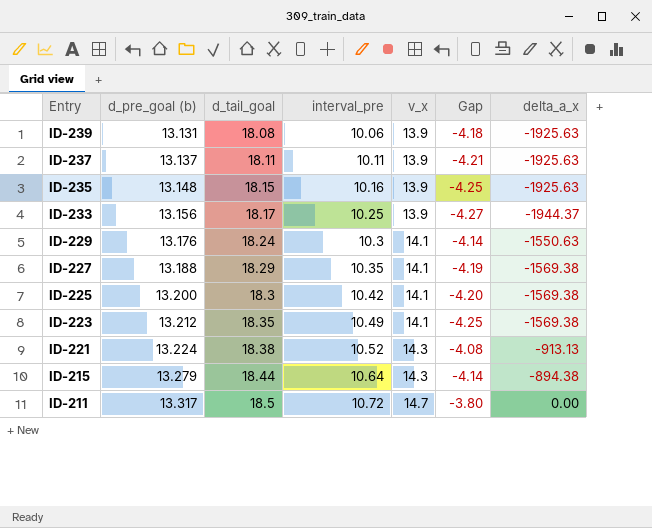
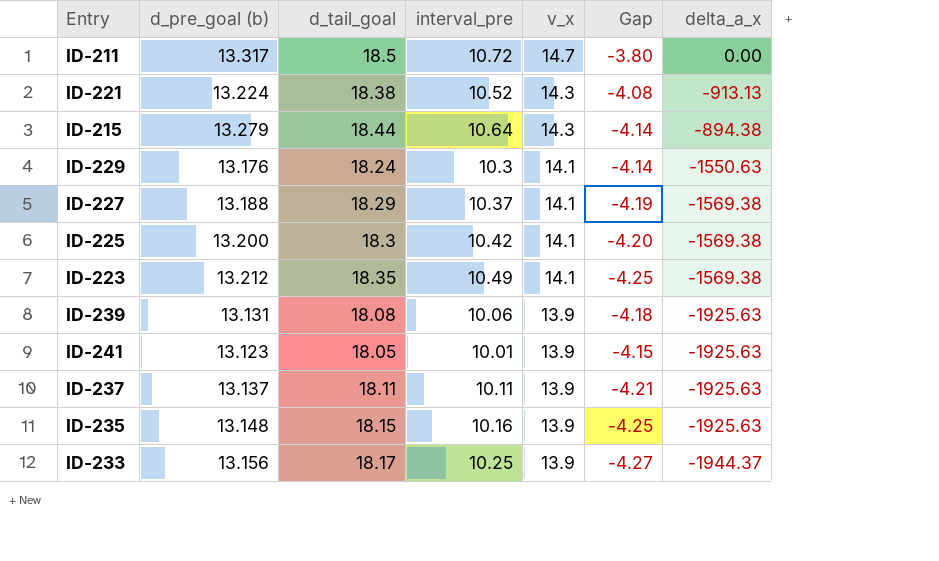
row order: Entry descending -> v_x descending
ID-227 | interval_pre: 10.35 -> 10.37
row ID-241: none -> 13.123 | 18.05 | 10.01 | 13.9 | -4.15 | -1925.63

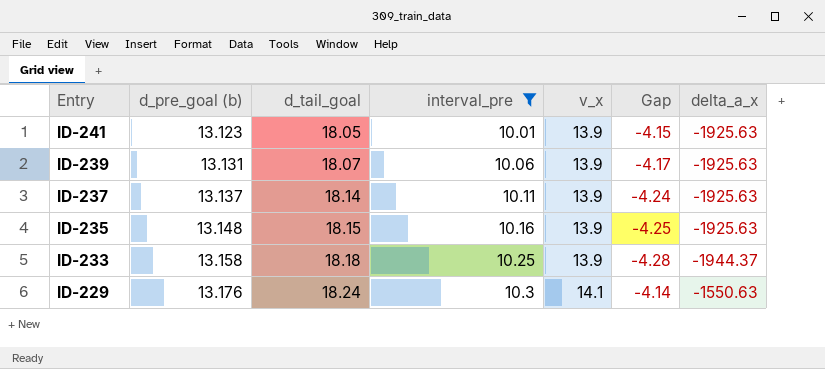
filter: none -> interval_pre <= 10.3
row order: v_x descending -> Entry descending
ID-239 | d_tail_goal: 18.08 -> 18.07
ID-239 | Gap: -4.18 -> -4.17
ID-237 | d_tail_goal: 18.11 -> 18.14
ID-237 | Gap: -4.21 -> -4.24
ID-233 | d_pre_goal (b): 13.156 -> 13.158
ID-233 | d_tail_goal: 18.17 -> 18.18
ID-233 | Gap: -4.27 -> -4.28

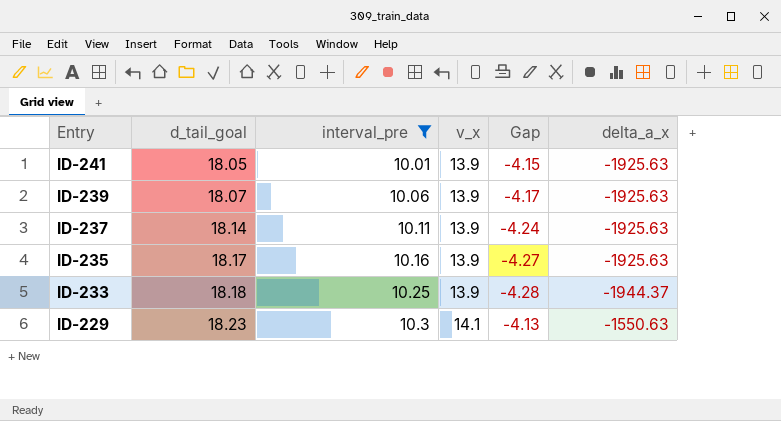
column d_pre_goal (b) | position: 2 -> none
ID-235 | d_tail_goal: 18.15 -> 18.17
ID-235 | Gap: -4.25 -> -4.27
ID-229 | d_tail_goal: 18.24 -> 18.23
ID-229 | Gap: -4.14 -> -4.13

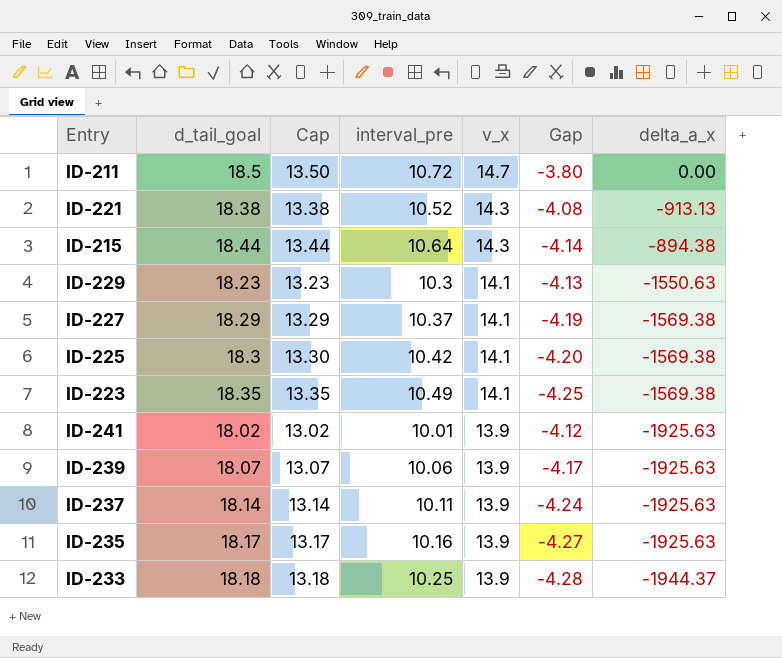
filter: interval_pre <= 10.3 -> none
row order: Entry descending -> v_x descending
column Cap | formula: none -> [d_tail_goal] - 5
ID-241 | d_tail_goal: 18.05 -> 18.02
ID-241 | Gap: -4.15 -> -4.12

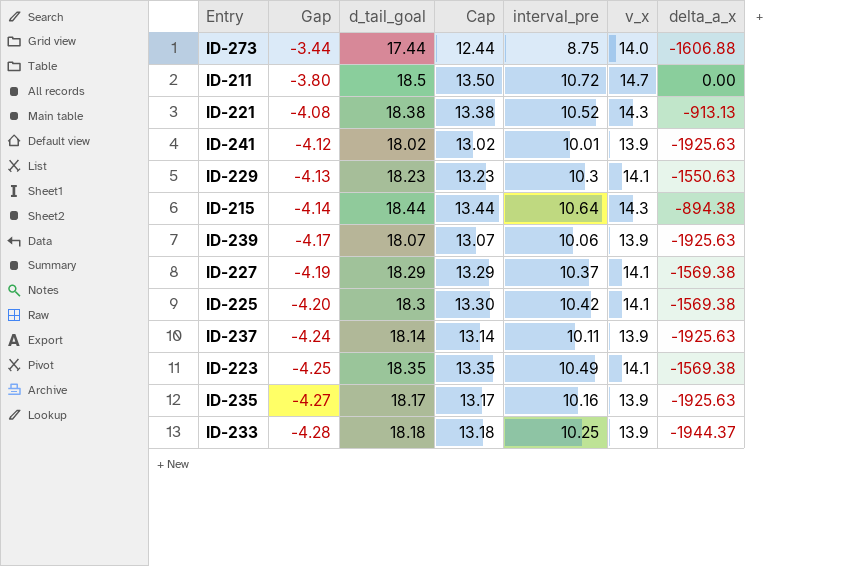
row order: v_x descending -> Gap descending
column Gap | position: 6 -> 2
row ID-273: none -> -3.44 | 17.44 | 12.44 | 8.75 | 14.0 | -1606.88

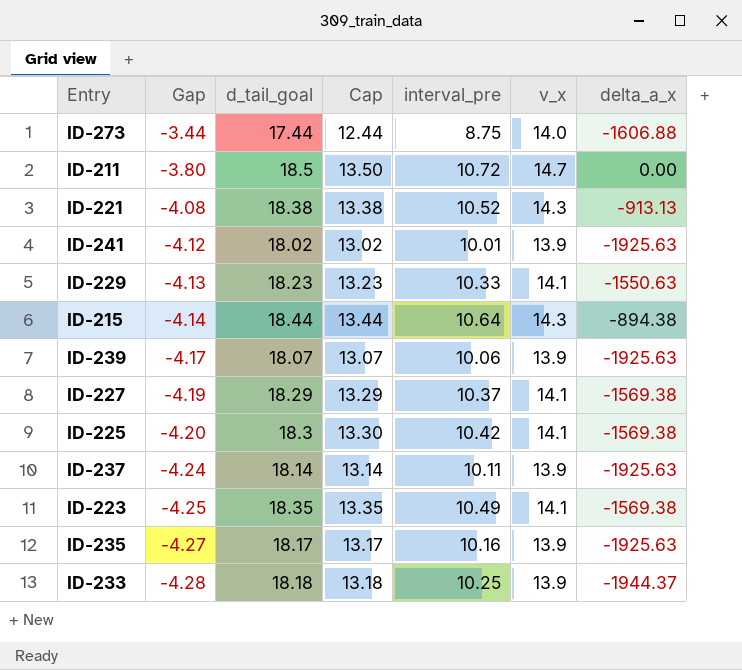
ID-229 | interval_pre: 10.3 -> 10.33

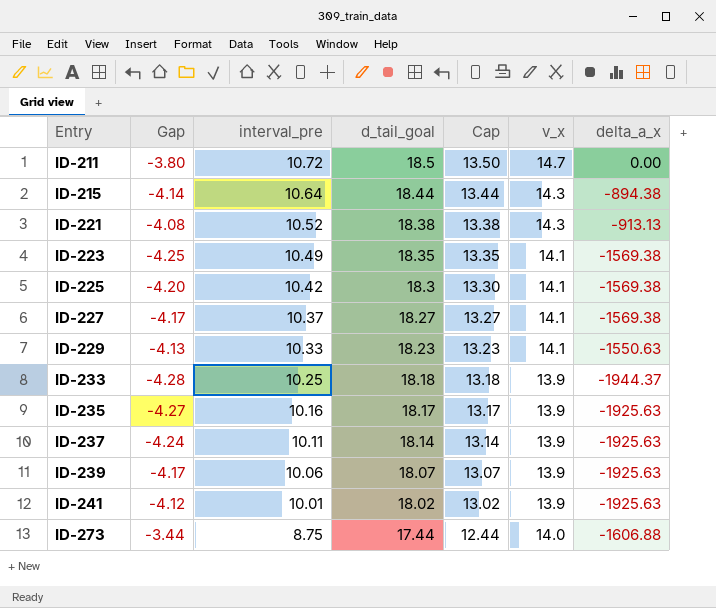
row order: Gap descending -> Entry ascending
column interval_pre | position: 5 -> 3
ID-227 | Gap: -4.19 -> -4.17
ID-227 | d_tail_goal: 18.29 -> 18.27
ID-227 | Cap: 13.29 -> 13.27

